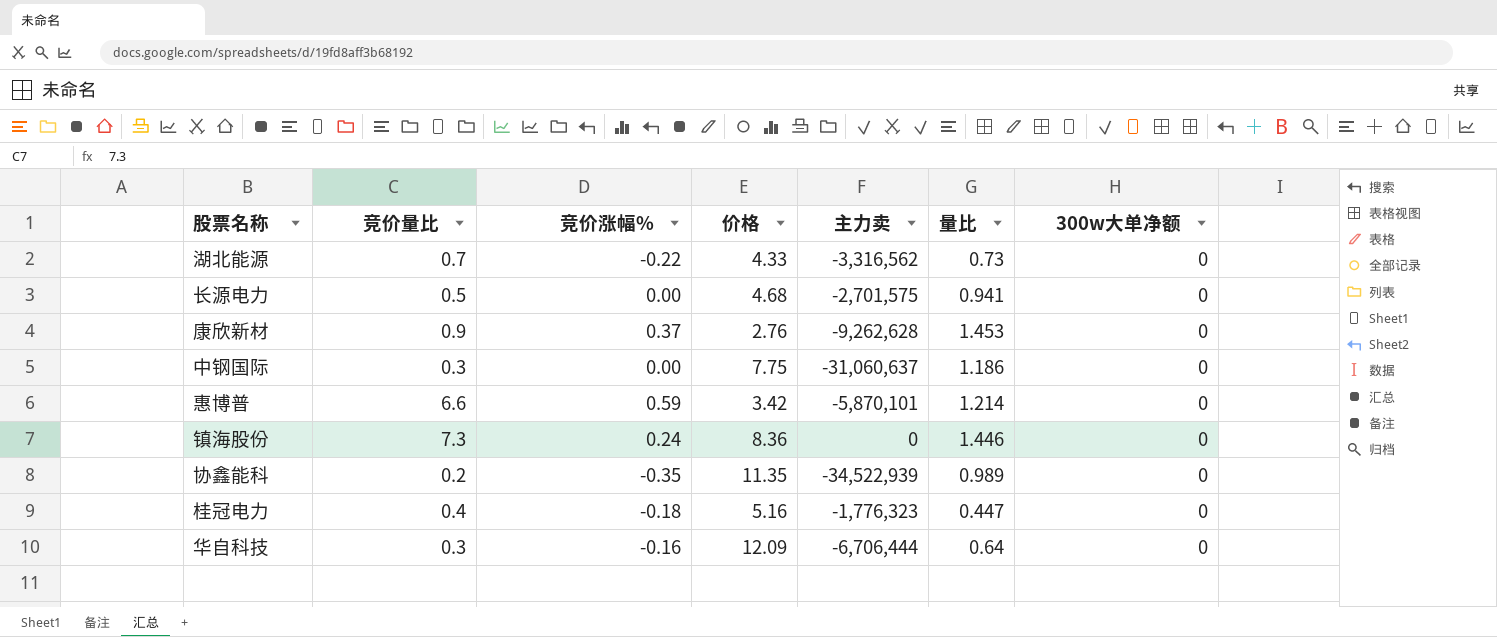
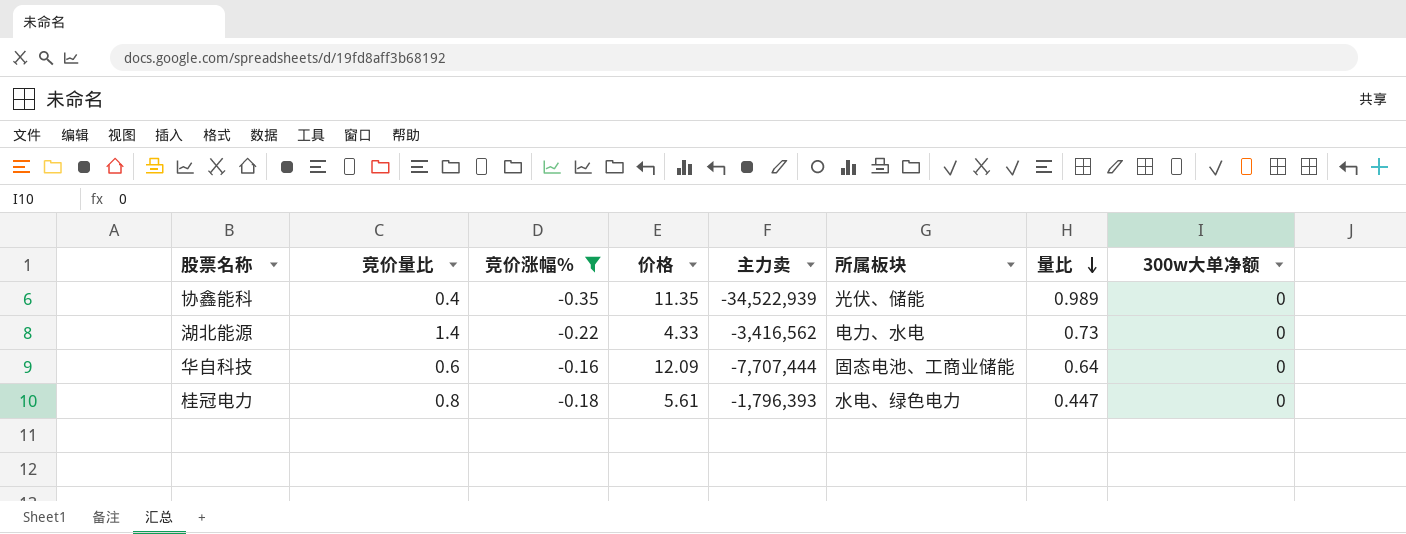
filter: none -> 竞价涨幅% <= -0.16
row order: none -> 量比 descending
column 所属板块 | position: none -> 6
协鑫能科 | 竞价量比: 0.2 -> 0.4
湖北能源 | 竞价量比: 0.7 -> 1.4
湖北能源 | 主力卖: -3,316,562 -> -3,416,562
华自科技 | 竞价量比: 0.3 -> 0.6
华自科技 | 主力卖: -6,706,444 -> -7,707,444
桂冠电力 | 竞价量比: 0.4 -> 0.8
桂冠电力 | 价格: 5.16 -> 5.61
桂冠电力 | 主力卖: -1,776,323 -> -1,796,393

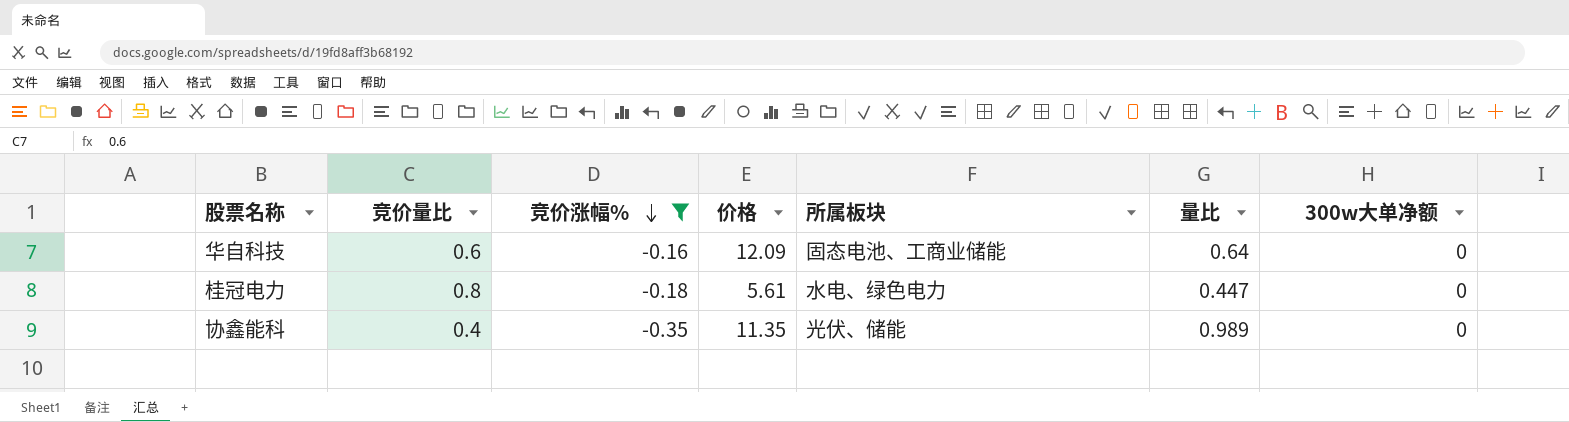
row order: 量比 descending -> 竞价涨幅% descending
column 主力卖 | position: 5 -> none
row 湖北能源: 1.4 | -0.22 | 4.33 | -3,416,562 | 电力、水电 | 0.73 | 0 -> none

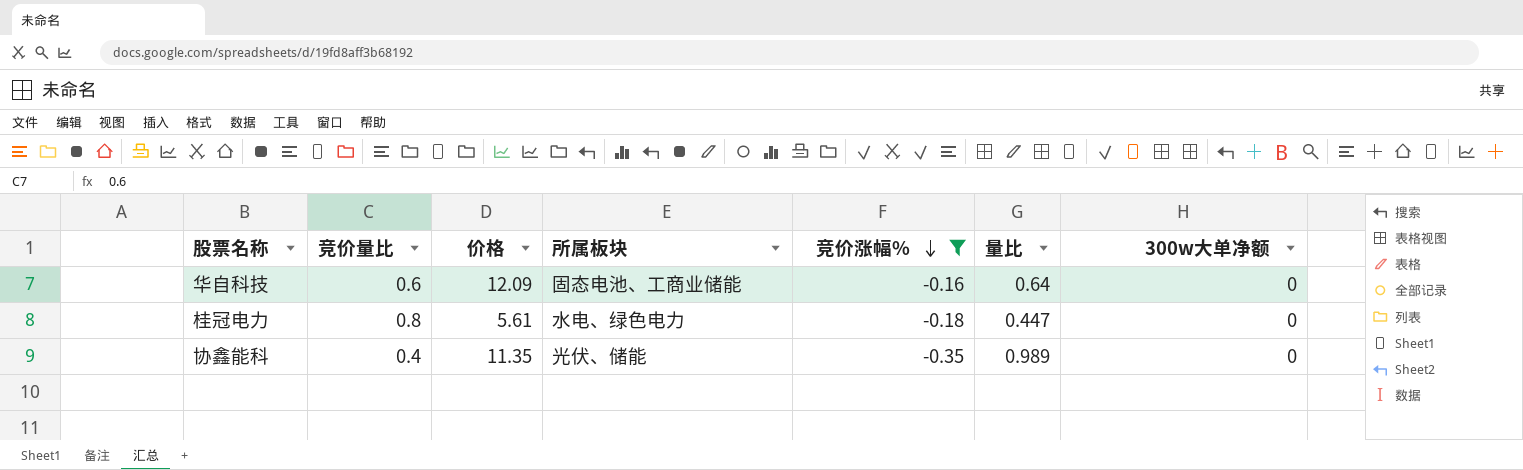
column 竞价涨幅% | position: 3 -> 5

